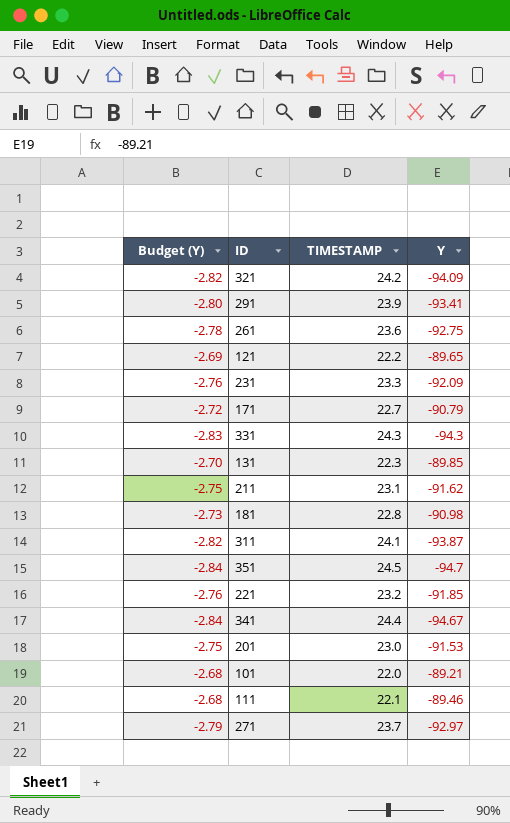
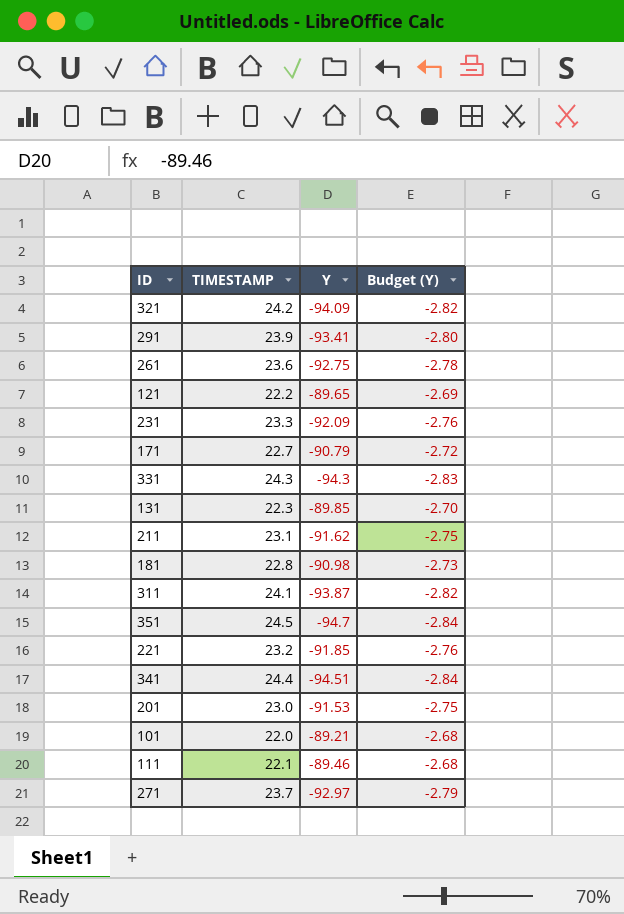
column Budget (Y) | position: 1 -> 4
341 | Y: -94.67 -> -94.51

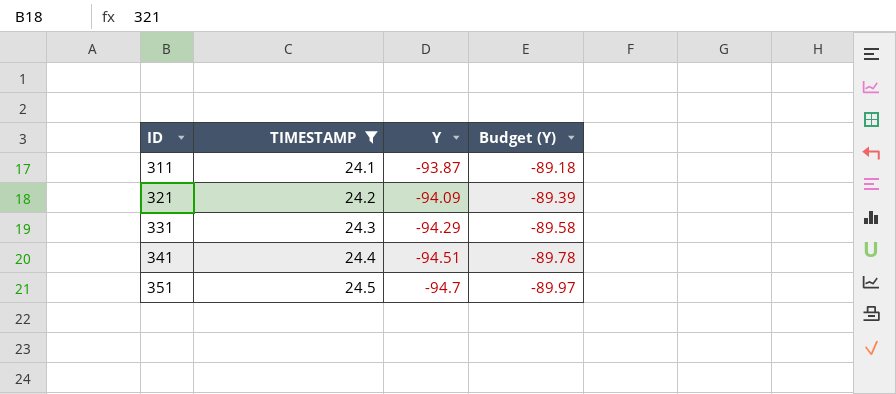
filter: none -> TIMESTAMP >= 24.1
row order: none -> ID ascending
column Budget (Y) | formula: [Y] * 0.03 -> [Y] * 0.95
331 | Y: -94.3 -> -94.29

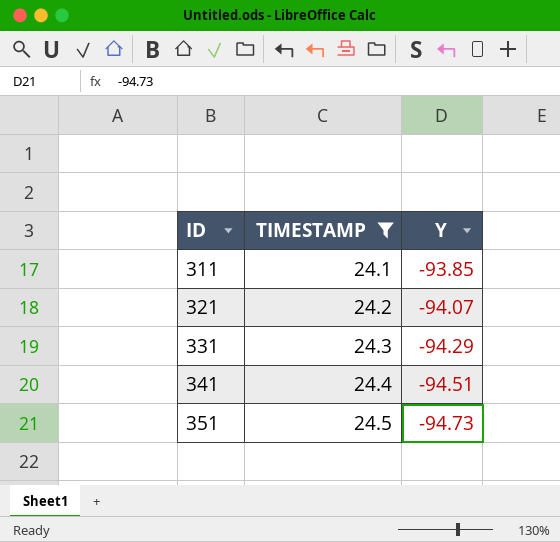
column Budget (Y) | formula: [Y] * 0.95 -> none
311 | Y: -93.87 -> -93.85
321 | Y: -94.09 -> -94.07
351 | Y: -94.7 -> -94.73

